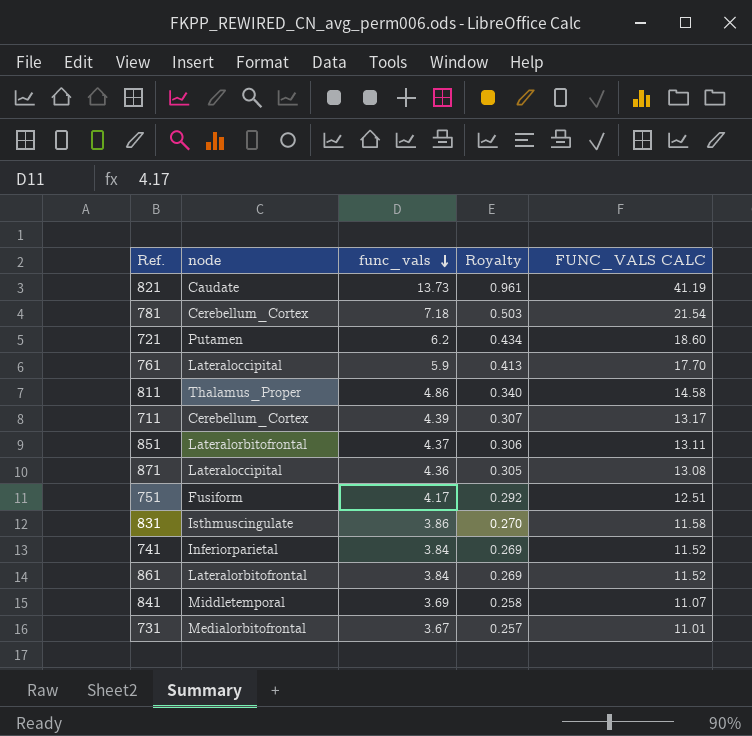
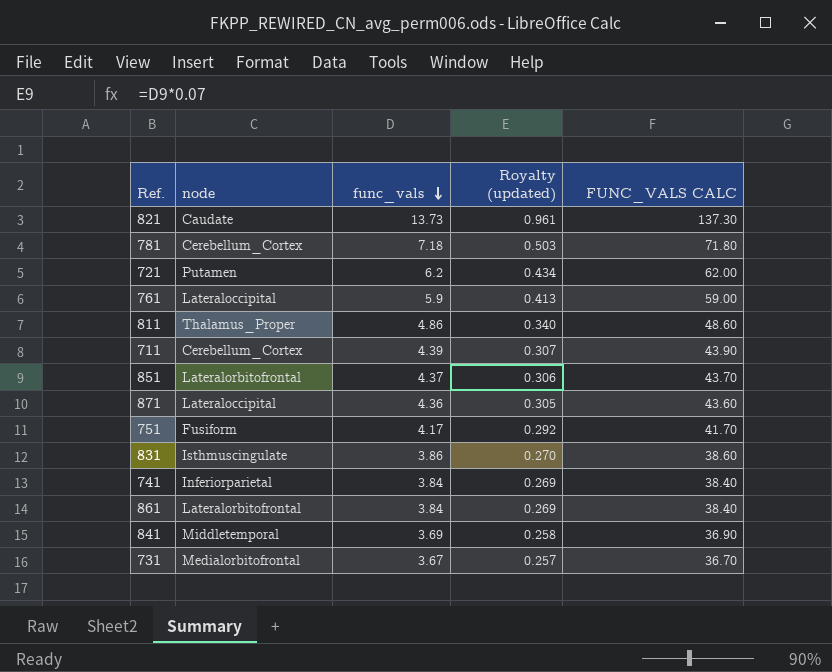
column name: Royalty -> Royalty (updated)
column FUNC_VALS CALC | formula: [func_vals] * 3 -> [func_vals] * 10

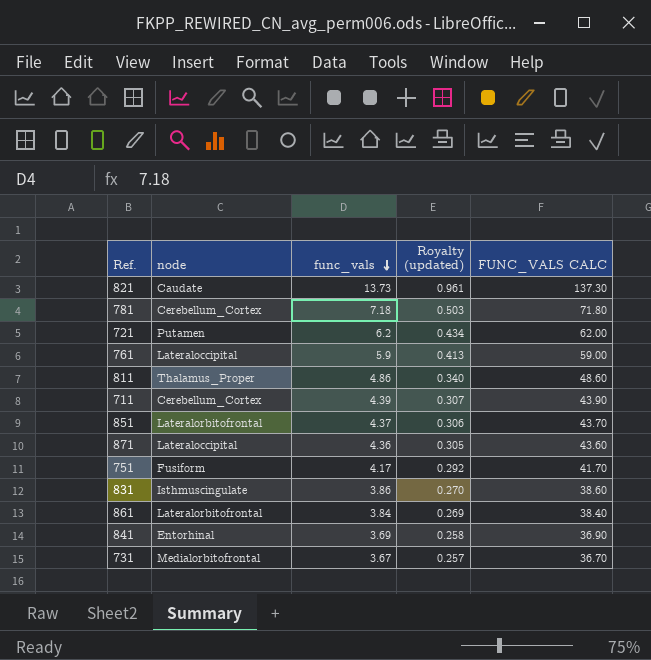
row 741: Inferiorparietal | 3.84 | 0.269 | 38.40 -> none
841 | node: Middletemporal -> Entorhinal

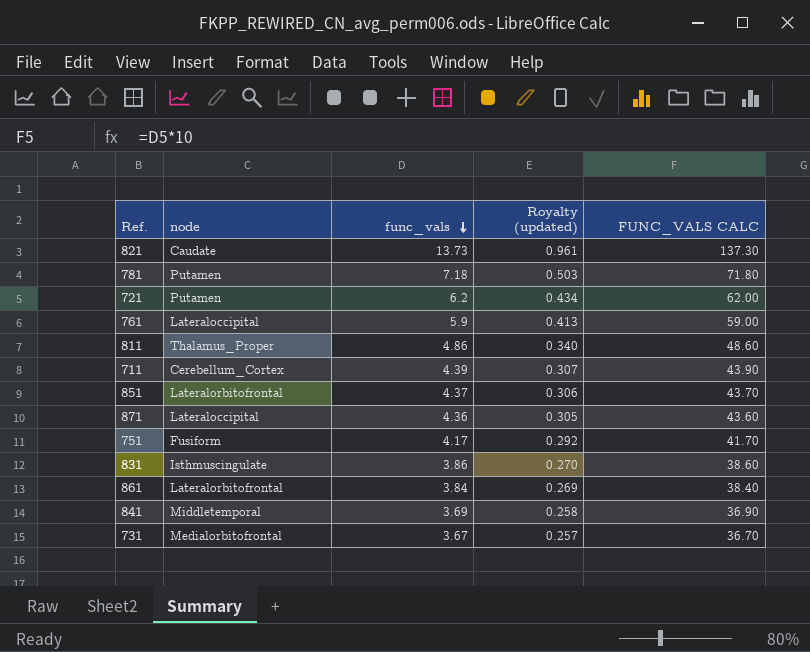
781 | node: Cerebellum_Cortex -> Putamen
841 | node: Entorhinal -> Middletemporal

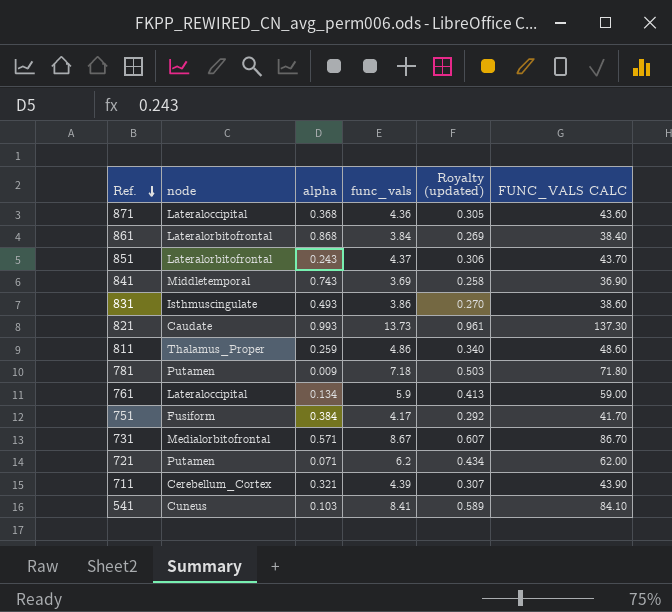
row order: func_vals descending -> Ref. descending
column alpha | position: none -> 3
731 | func_vals: 3.67 -> 8.67
731 | Royalty (updated): 0.257 -> 0.607
731 | FUNC_VALS CALC: 36.70 -> 86.70
row 541: none -> Cuneus | 0.103 | 8.41 | 0.589 | 84.10

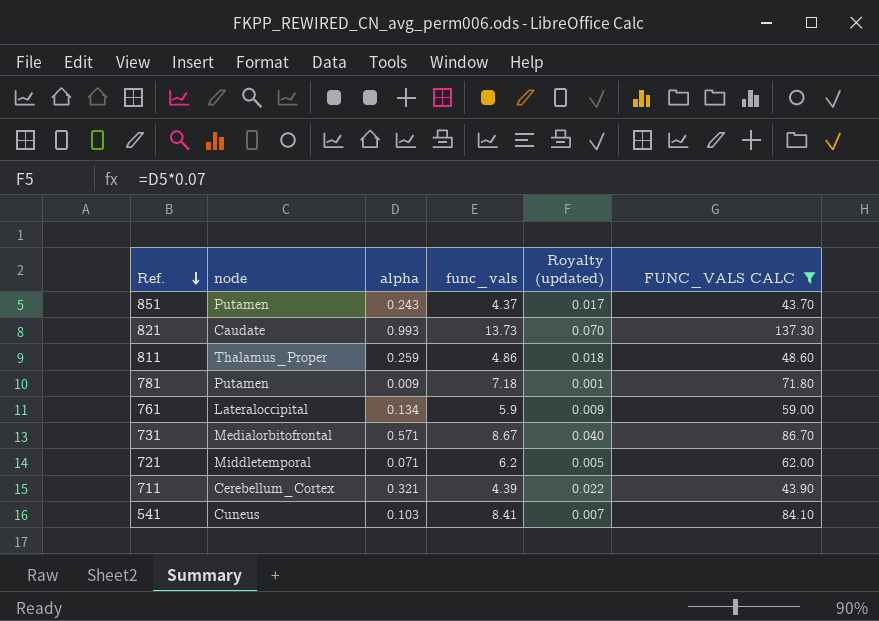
filter: none -> FUNC_VALS CALC >= 43.70
column Royalty (updated) | formula: [func_vals] * 0.07 -> [alpha] * 0.07
851 | node: Lateralorbitofrontal -> Putamen
721 | node: Putamen -> Middletemporal

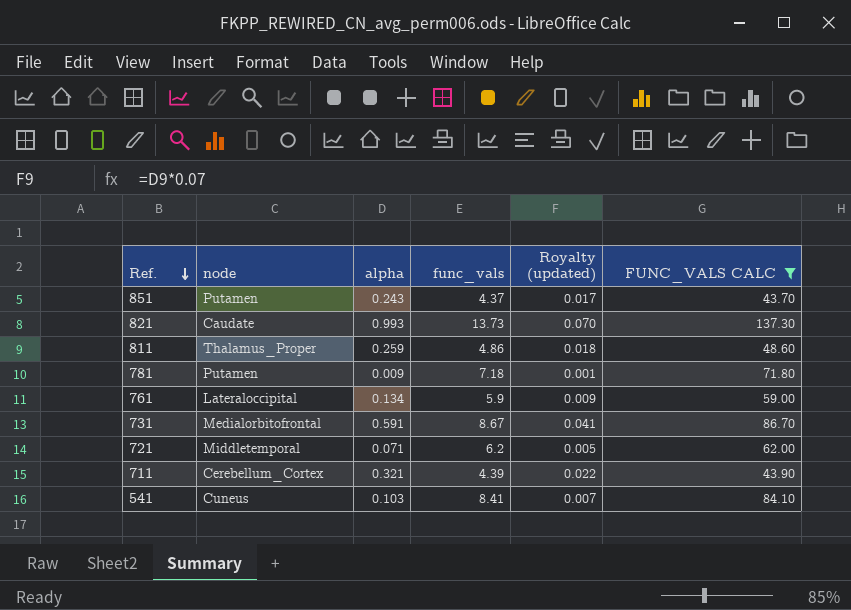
731 | alpha: 0.571 -> 0.591
731 | Royalty (updated): 0.040 -> 0.041

